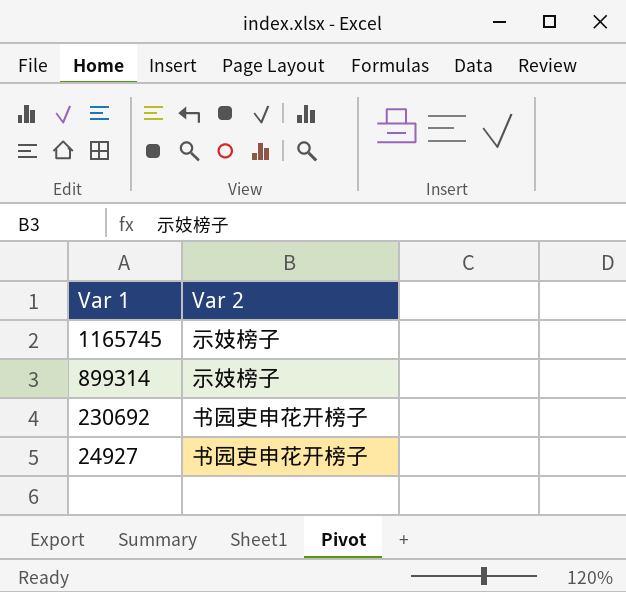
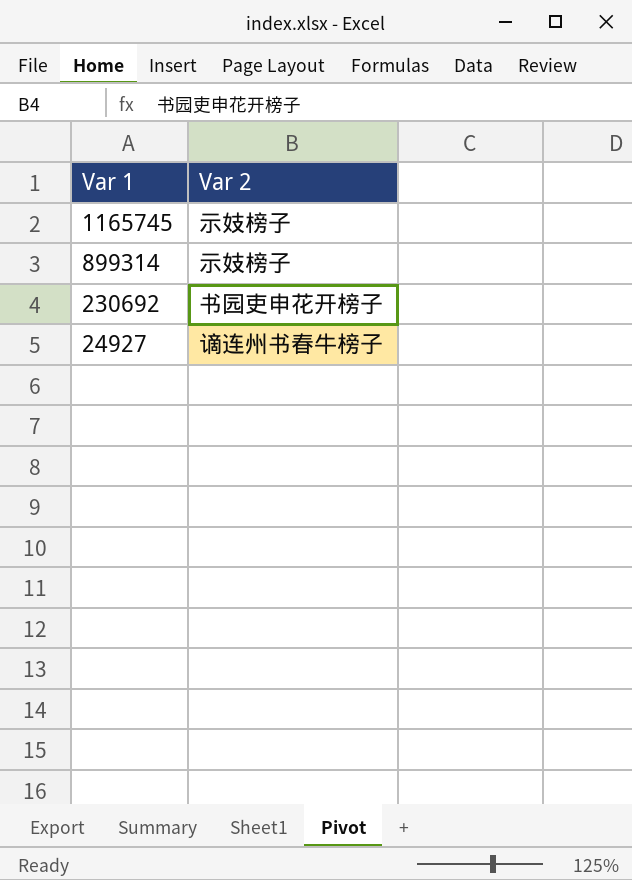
24927 | Var 2: 书园吏申花开榜子 -> 谪连州书春牛榜子

